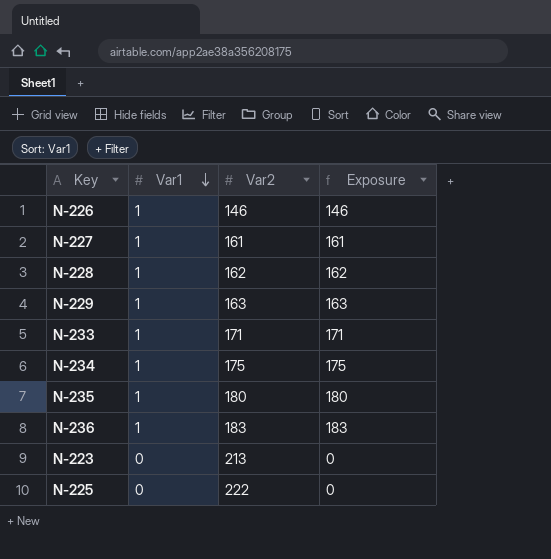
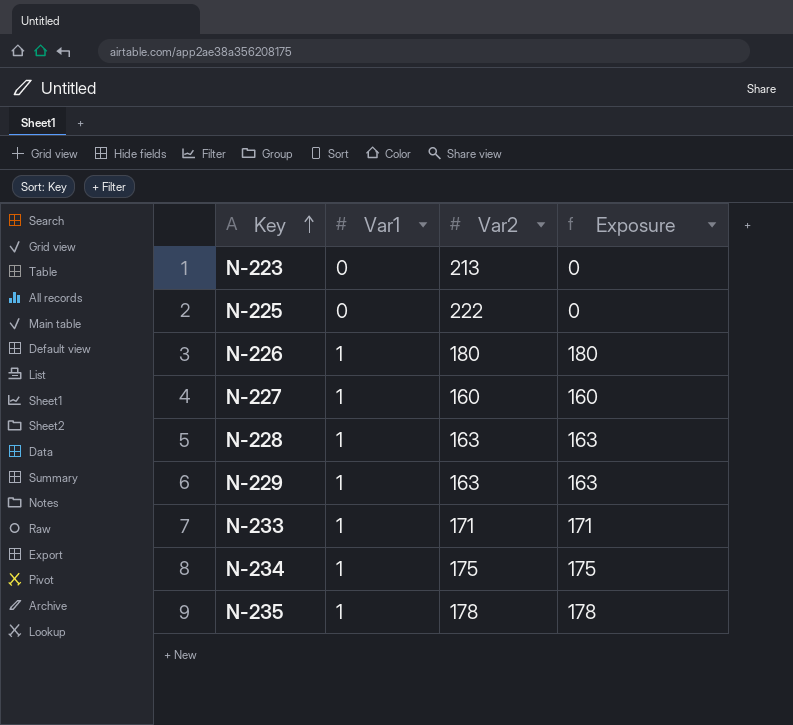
row order: Var1 descending -> Key ascending
row N-236: 1 | 183 | 183 -> none
N-226 | Var2: 146 -> 180
N-226 | Exposure: 146 -> 180
N-227 | Var2: 161 -> 160
N-227 | Exposure: 161 -> 160
N-228 | Var2: 162 -> 163
N-228 | Exposure: 162 -> 163
N-235 | Var2: 180 -> 178
N-235 | Exposure: 180 -> 178

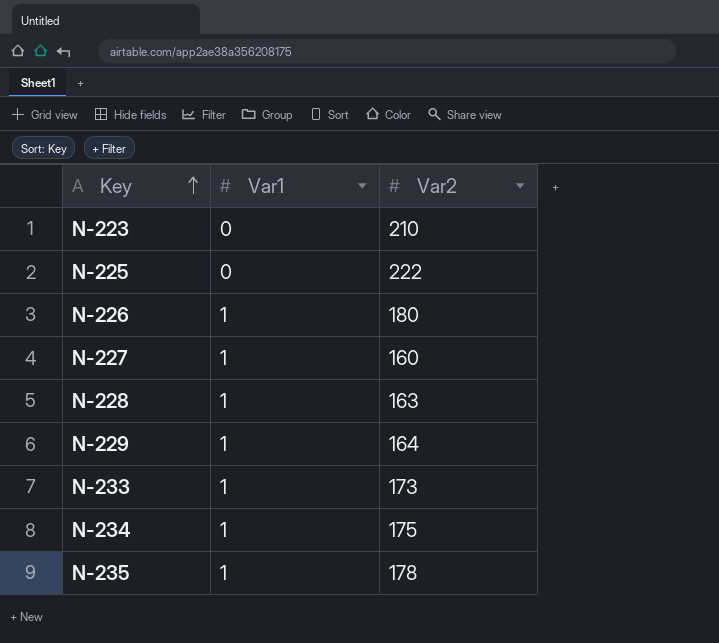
column Exposure | formula: [Var1] * [Var2] -> none
N-223 | Var2: 213 -> 210
N-229 | Var2: 163 -> 164
N-233 | Var2: 171 -> 173

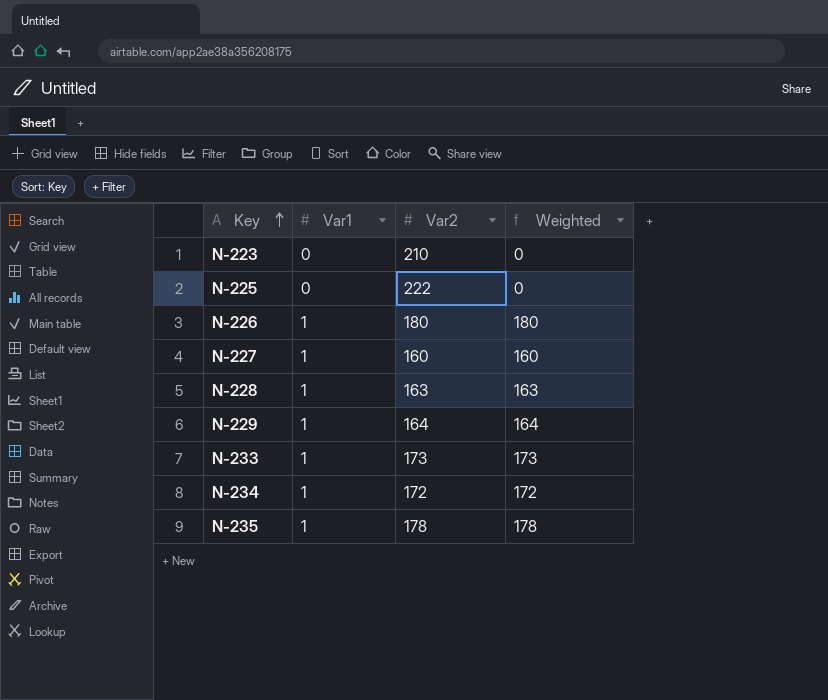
column Weighted | formula: none -> [Var1] * [Var2]
N-234 | Var2: 175 -> 172

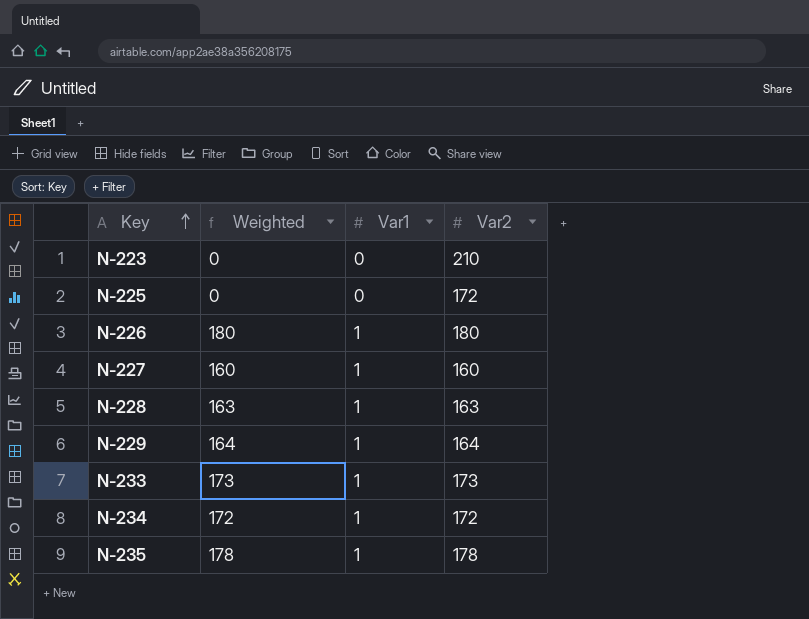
column Weighted | position: 4 -> 2
N-225 | Var2: 222 -> 172

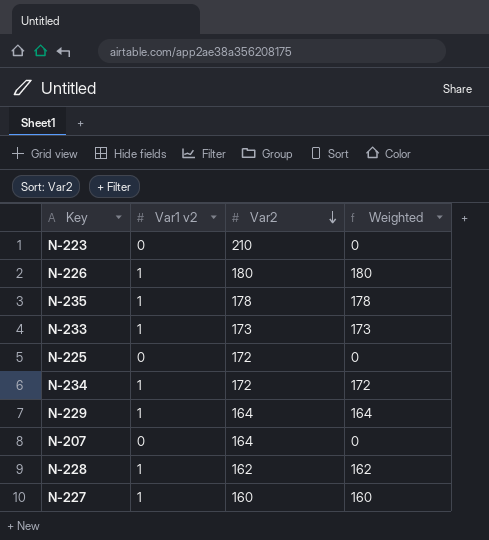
row order: Key ascending -> Var2 descending
column name: Var1 -> Var1 v2
column Weighted | position: 2 -> 4
row N-207: none -> 0 | 164 | 0
N-228 | Var2: 163 -> 162
N-228 | Weighted: 163 -> 162

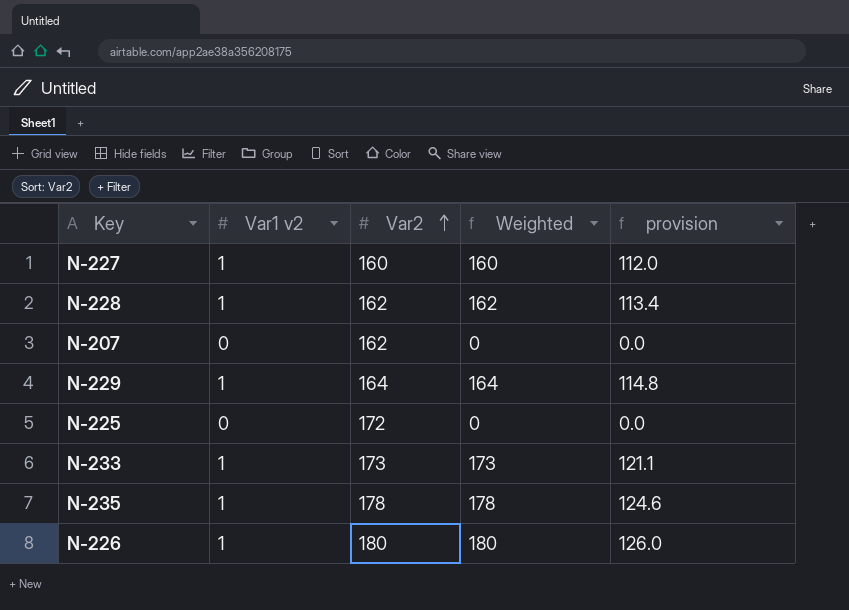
row order: Var2 descending -> Var2 ascending
column provision | formula: none -> [Weighted] * 0.7
row N-223: 0 | 210 | 0 -> none
row N-234: 1 | 172 | 172 -> none
N-207 | Var2: 164 -> 162

